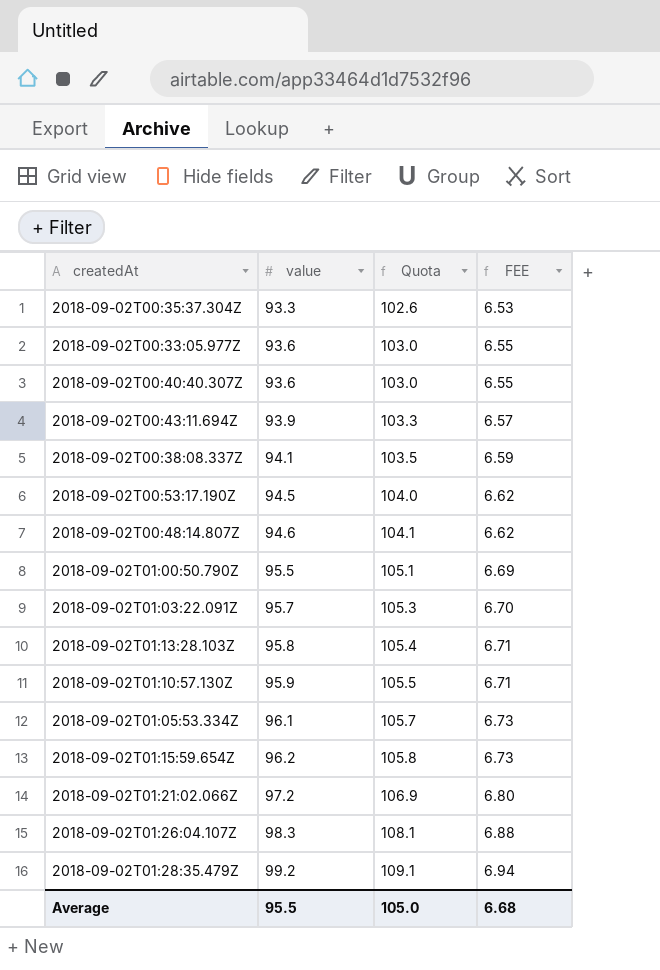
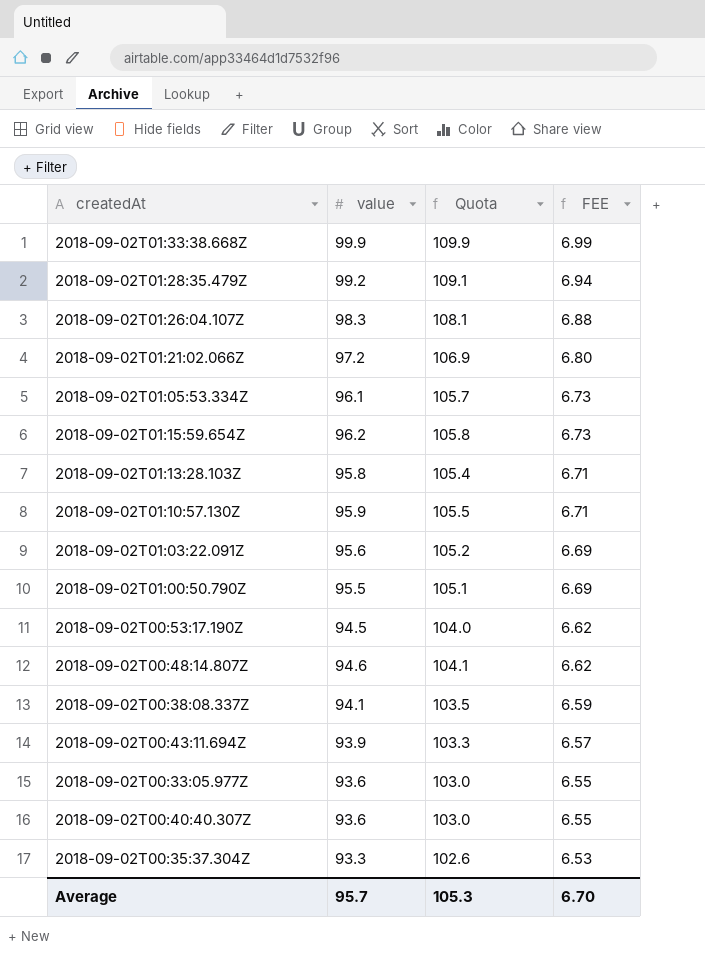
row order: value ascending -> FEE descending
row 2018-09-02T01:33:38.668Z: none -> 99.9 | 109.9 | 6.99
2018-09-02T01:03:22.091Z | value: 95.7 -> 95.6
2018-09-02T01:03:22.091Z | Quota: 105.3 -> 105.2
2018-09-02T01:03:22.091Z | FEE: 6.70 -> 6.69
Average | value: 95.5 -> 95.7
Average | Quota: 105.0 -> 105.3
Average | FEE: 6.68 -> 6.70

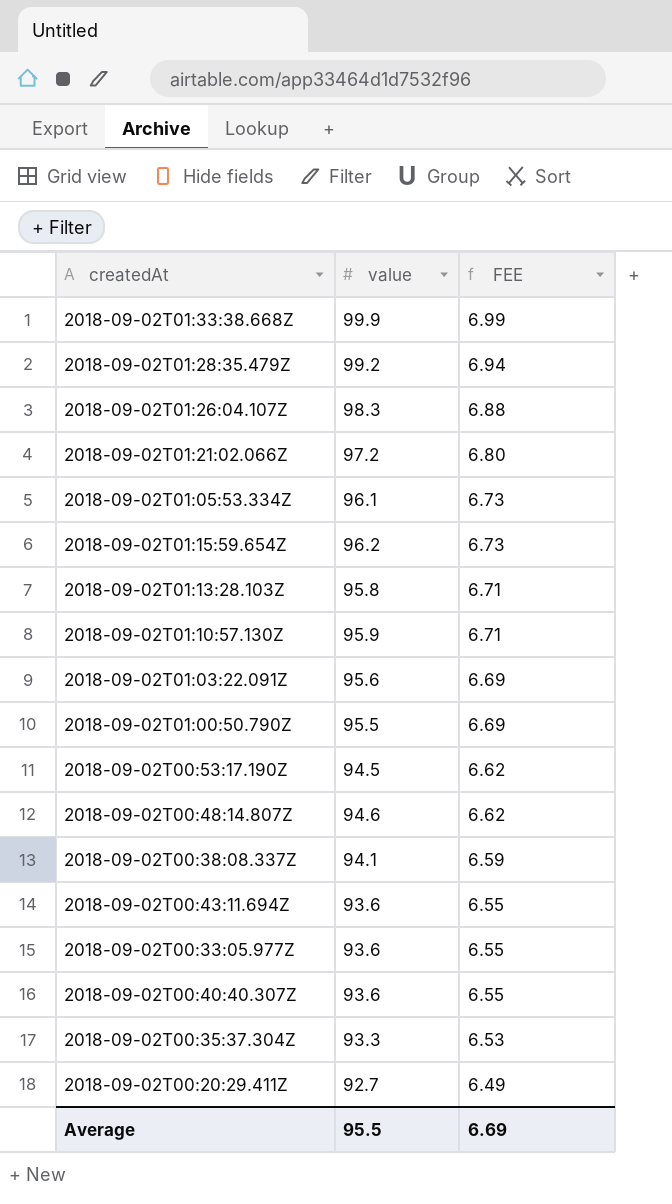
column Quota | formula: [value] * 1.1 -> none
2018-09-02T00:43:11.694Z | value: 93.9 -> 93.6
2018-09-02T00:43:11.694Z | FEE: 6.57 -> 6.55
row 2018-09-02T00:20:29.411Z: none -> 92.7 | 6.49
Average | value: 95.7 -> 95.5
Average | FEE: 6.70 -> 6.69

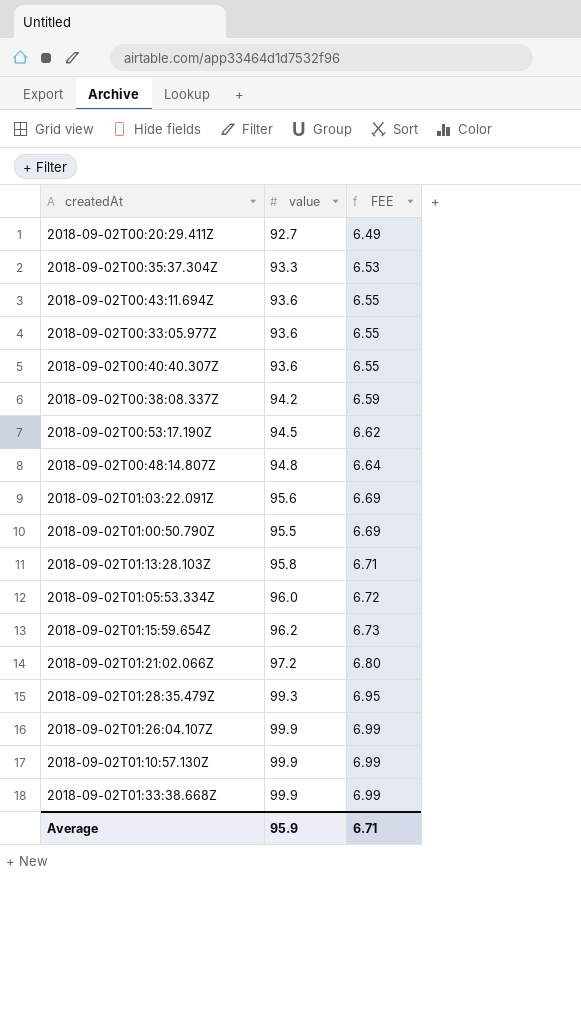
row order: FEE descending -> FEE ascending
2018-09-02T00:38:08.337Z | value: 94.1 -> 94.2
2018-09-02T00:48:14.807Z | value: 94.6 -> 94.8
2018-09-02T00:48:14.807Z | FEE: 6.62 -> 6.64
2018-09-02T01:05:53.334Z | value: 96.1 -> 96.0
2018-09-02T01:05:53.334Z | FEE: 6.73 -> 6.72
2018-09-02T01:28:35.479Z | value: 99.2 -> 99.3
2018-09-02T01:28:35.479Z | FEE: 6.94 -> 6.95
2018-09-02T01:26:04.107Z | value: 98.3 -> 99.9
2018-09-02T01:26:04.107Z | FEE: 6.88 -> 6.99
2018-09-02T01:10:57.130Z | value: 95.9 -> 99.9
2018-09-02T01:10:57.130Z | FEE: 6.71 -> 6.99
Average | value: 95.5 -> 95.9
Average | FEE: 6.69 -> 6.71

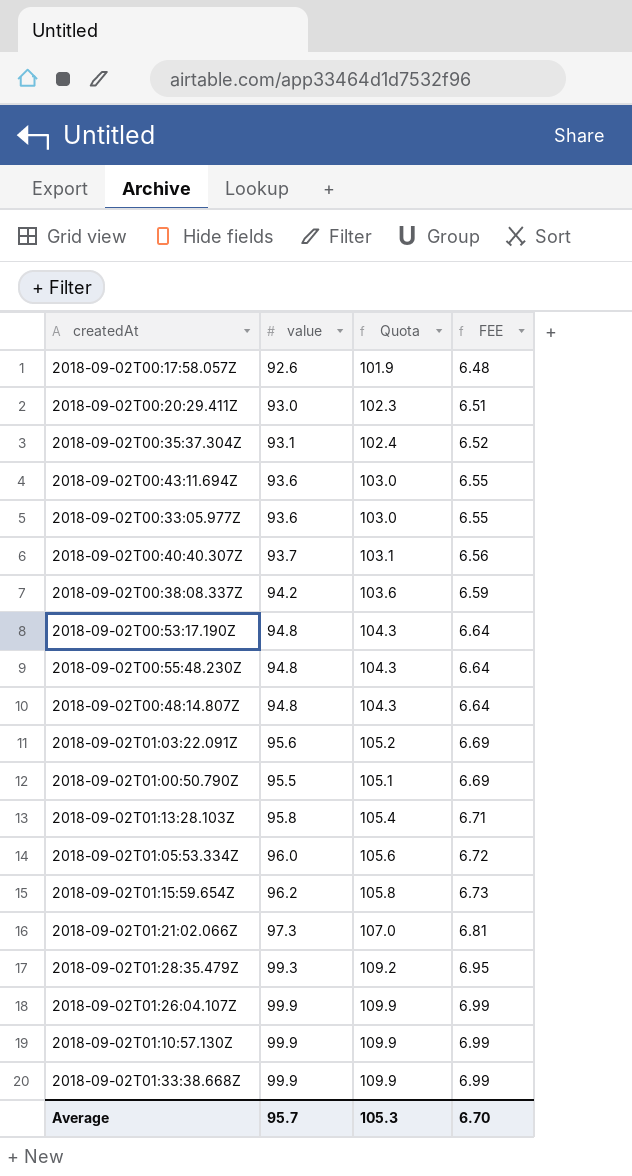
column Quota | formula: none -> [value] * 1.1
row 2018-09-02T00:17:58.057Z: none -> 92.6 | 101.9 | 6.48
2018-09-02T00:20:29.411Z | value: 92.7 -> 93.0
2018-09-02T00:20:29.411Z | FEE: 6.49 -> 6.51
2018-09-02T00:35:37.304Z | value: 93.3 -> 93.1
2018-09-02T00:35:37.304Z | FEE: 6.53 -> 6.52
2018-09-02T00:40:40.307Z | value: 93.6 -> 93.7
2018-09-02T00:40:40.307Z | FEE: 6.55 -> 6.56
2018-09-02T00:53:17.190Z | value: 94.5 -> 94.8
2018-09-02T00:53:17.190Z | FEE: 6.62 -> 6.64
row 2018-09-02T00:55:48.230Z: none -> 94.8 | 104.3 | 6.64
2018-09-02T01:21:02.066Z | value: 97.2 -> 97.3
2018-09-02T01:21:02.066Z | FEE: 6.80 -> 6.81
Average | value: 95.9 -> 95.7
Average | FEE: 6.71 -> 6.70

